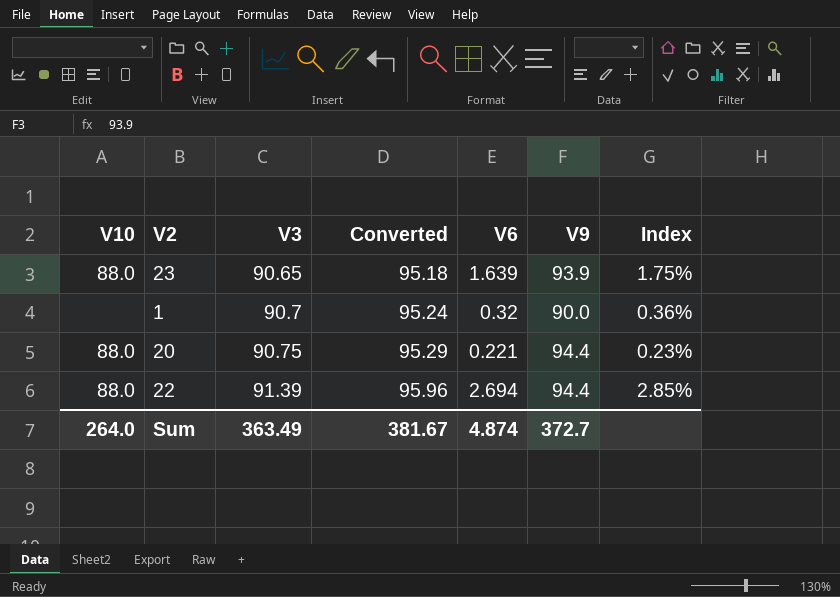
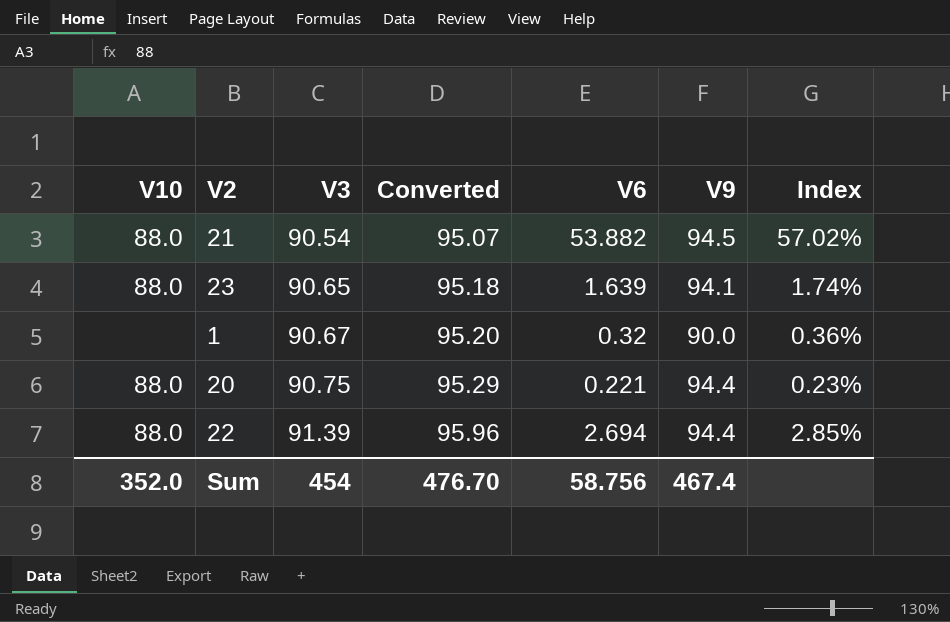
row 21: none -> 88.0 | 90.54 | 95.07 | 53.882 | 94.5 | 57.02%
23 | V9: 93.9 -> 94.1
23 | Index: 1.75% -> 1.74%
1 | V3: 90.7 -> 90.67
1 | Converted: 95.24 -> 95.20
Sum | V10: 264.0 -> 352.0
Sum | V3: 363.49 -> 454
Sum | Converted: 381.67 -> 476.70
Sum | V6: 4.874 -> 58.756
Sum | V9: 372.7 -> 467.4

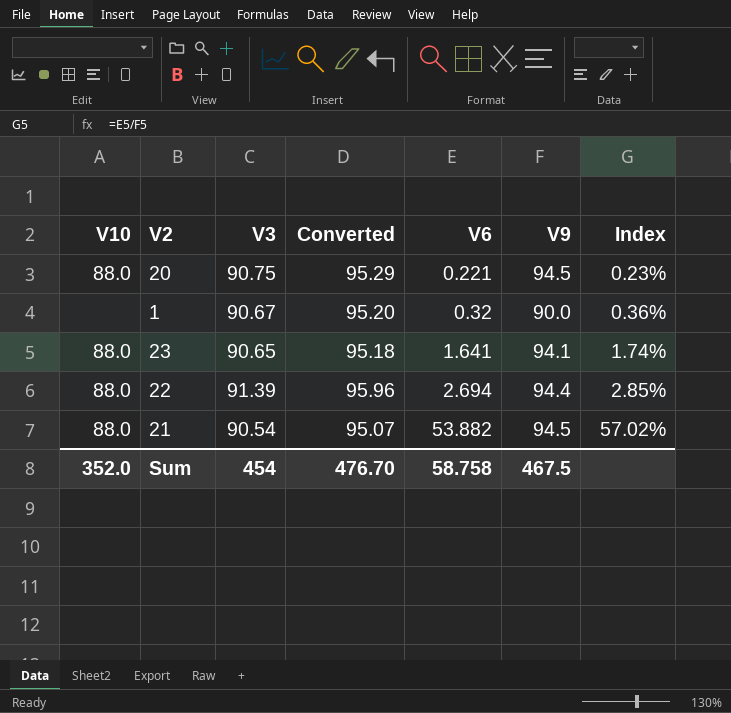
row order: V3 ascending -> V6 ascending
20 | V9: 94.4 -> 94.5
23 | V6: 1.639 -> 1.641
Sum | V6: 58.756 -> 58.758
Sum | V9: 467.4 -> 467.5

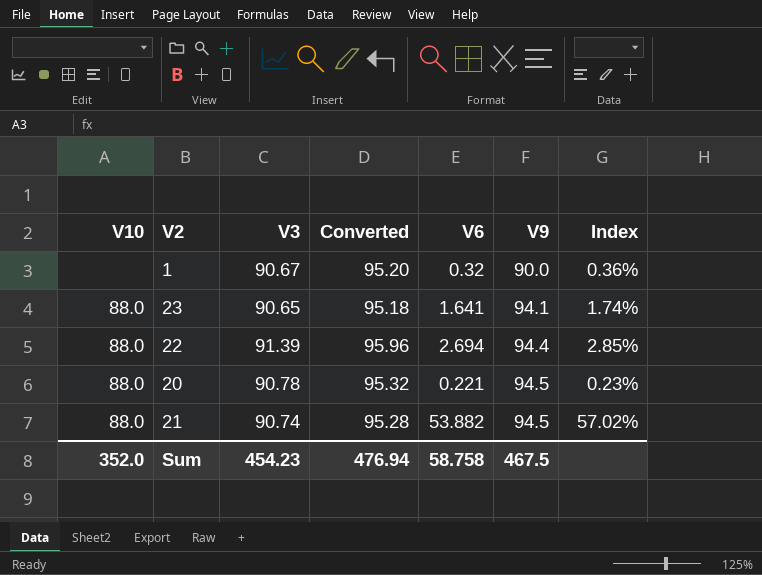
row order: V6 ascending -> V9 ascending
20 | V3: 90.75 -> 90.78
20 | Converted: 95.29 -> 95.32
21 | V3: 90.54 -> 90.74
21 | Converted: 95.07 -> 95.28
Sum | V3: 454 -> 454.23
Sum | Converted: 476.70 -> 476.94

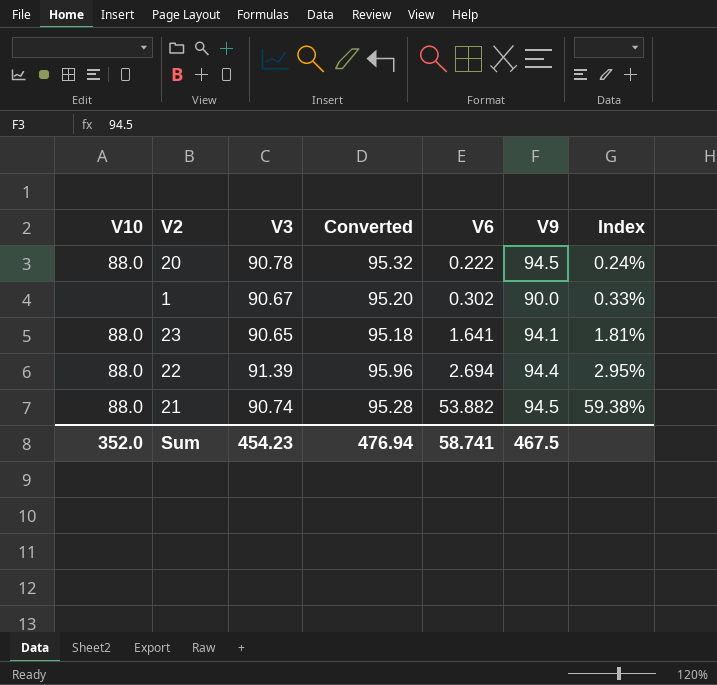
row order: V9 ascending -> V6 ascending
column Index | formula: [V6] / [V9] -> [V6] / [V3]
20 | V6: 0.221 -> 0.222
1 | V6: 0.32 -> 0.302
Sum | V6: 58.758 -> 58.741

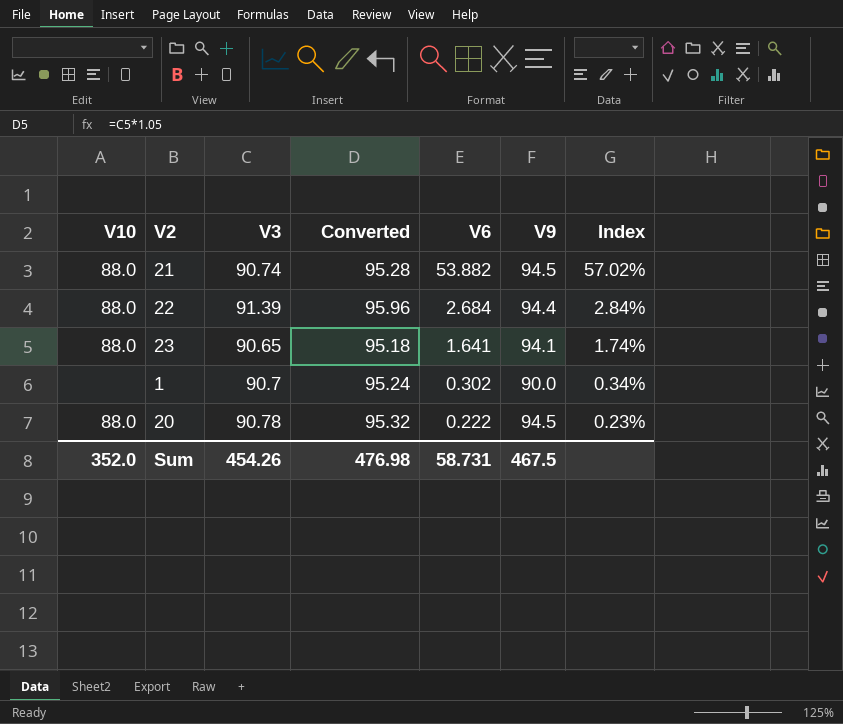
row order: V6 ascending -> V6 descending
column Index | formula: [V6] / [V3] -> [V6] / [V9]
22 | V6: 2.694 -> 2.684
1 | V3: 90.67 -> 90.7
1 | Converted: 95.20 -> 95.24
Sum | V3: 454.23 -> 454.26
Sum | Converted: 476.94 -> 476.98
Sum | V6: 58.741 -> 58.731

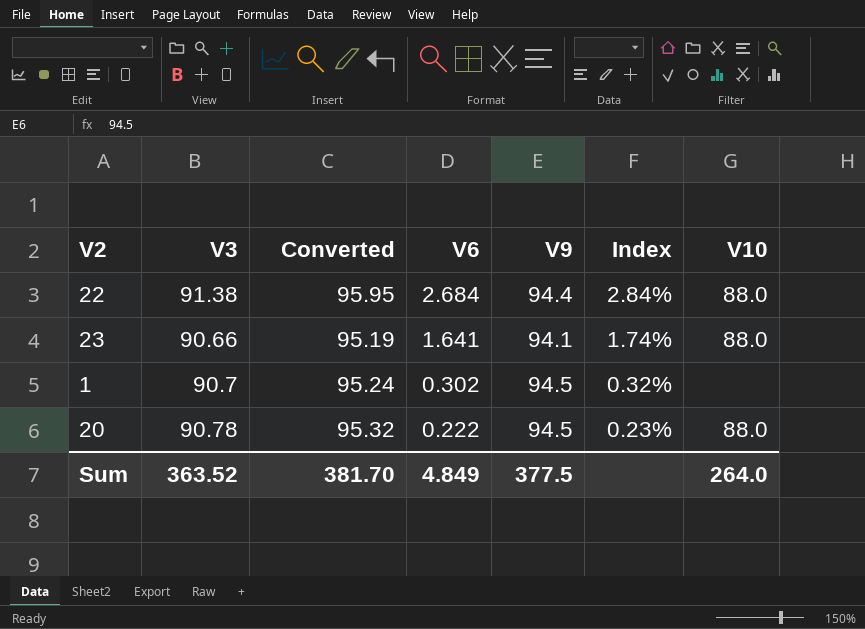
column V10 | position: 1 -> 7
row 21: 88.0 | 90.74 | 95.28 | 53.882 | 94.5 | 57.02% -> none
22 | V3: 91.39 -> 91.38
22 | Converted: 95.96 -> 95.95
23 | V3: 90.65 -> 90.66
23 | Converted: 95.18 -> 95.19
1 | V9: 90.0 -> 94.5
1 | Index: 0.34% -> 0.32%
Sum | V3: 454.26 -> 363.52
Sum | Converted: 476.98 -> 381.70
Sum | V6: 58.731 -> 4.849
Sum | V9: 467.5 -> 377.5
Sum | V10: 352.0 -> 264.0

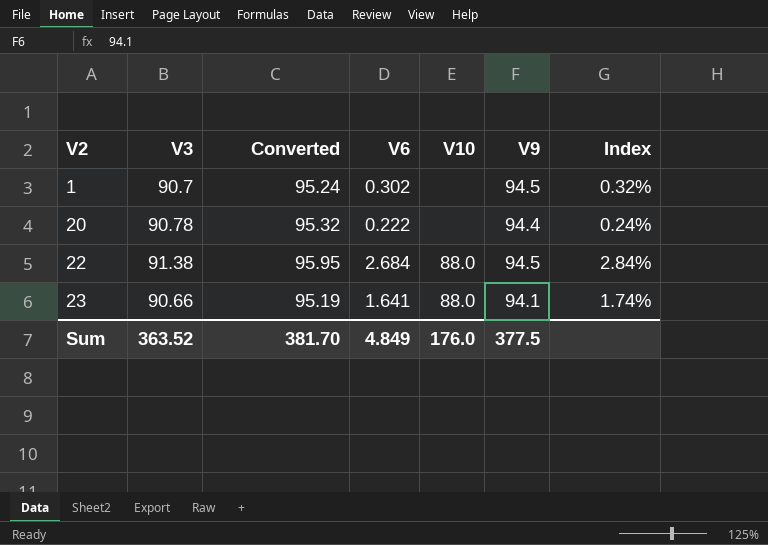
row order: V6 descending -> V2 ascending
column V10 | position: 7 -> 5
20 | V10: 88.0 -> none
20 | V9: 94.5 -> 94.4
20 | Index: 0.23% -> 0.24%
22 | V9: 94.4 -> 94.5
Sum | V10: 264.0 -> 176.0

